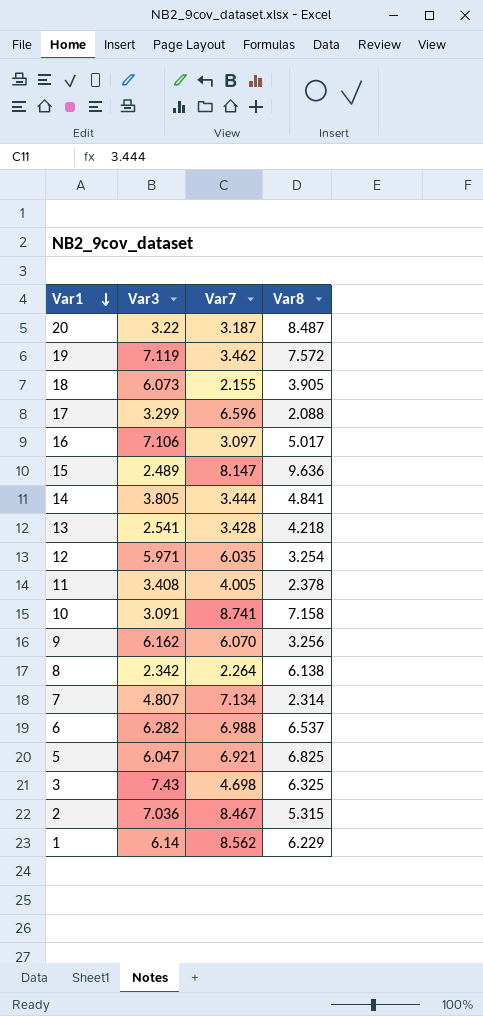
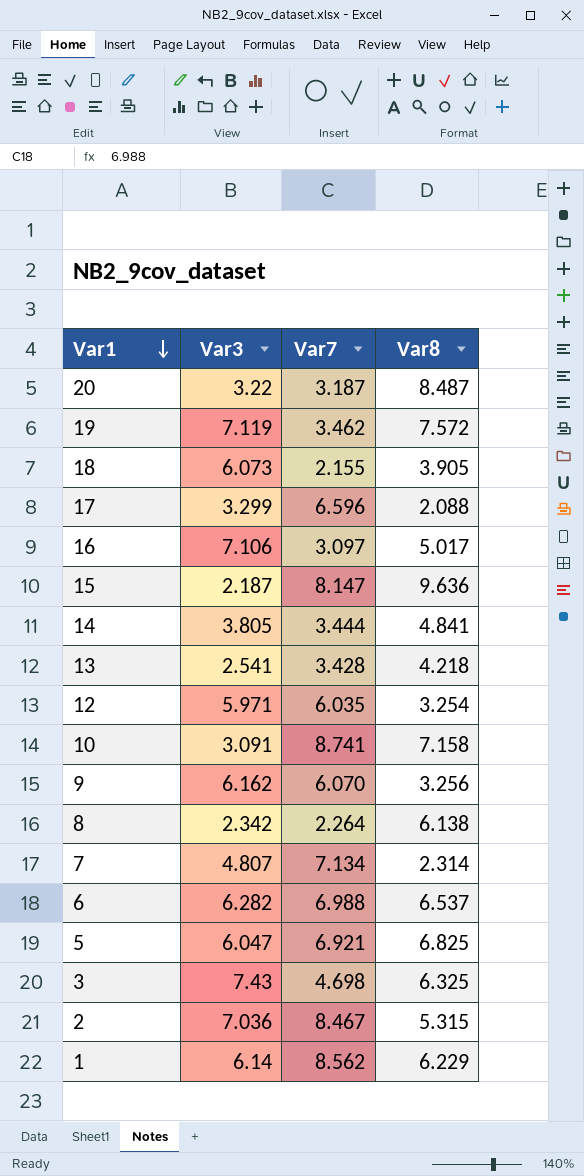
row 11: 3.408 | 4.005 | 2.378 -> none
15 | Var3: 2.489 -> 2.187

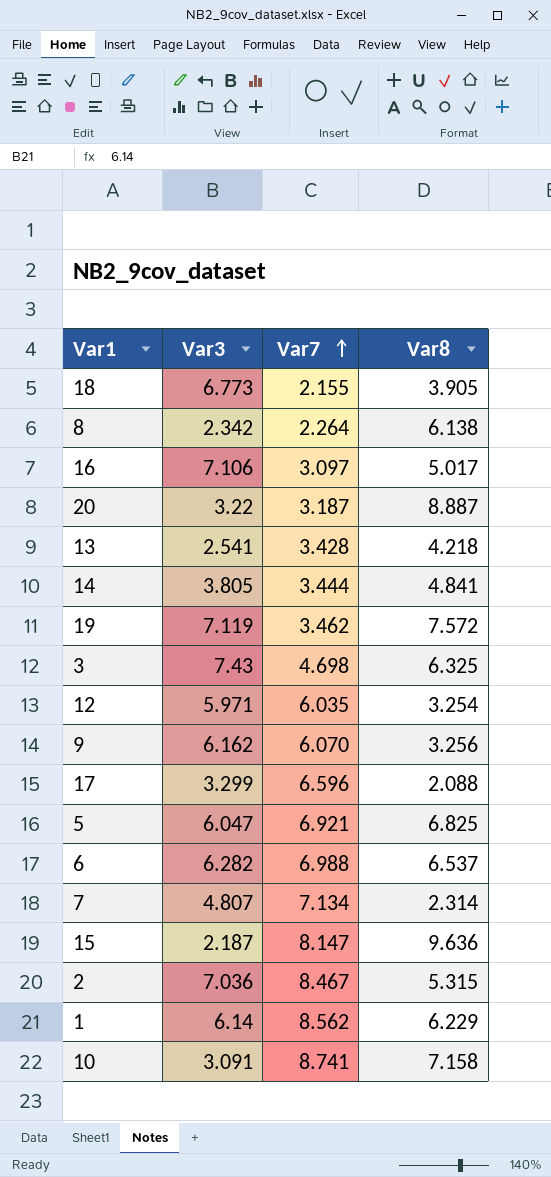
row order: Var1 descending -> Var7 ascending
18 | Var3: 6.073 -> 6.773
20 | Var8: 8.487 -> 8.887

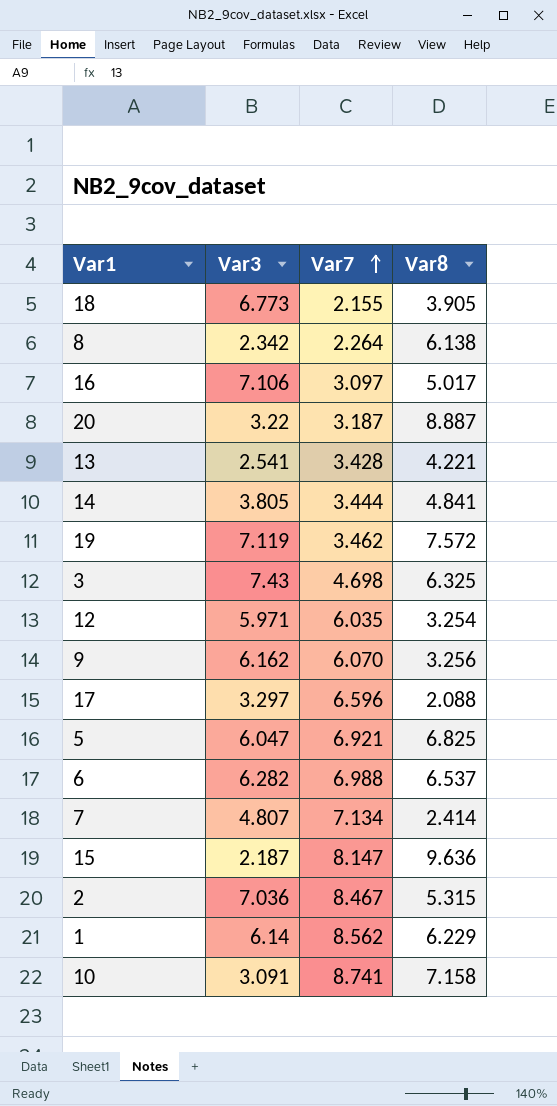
13 | Var8: 4.218 -> 4.221
17 | Var3: 3.299 -> 3.297
7 | Var8: 2.314 -> 2.414

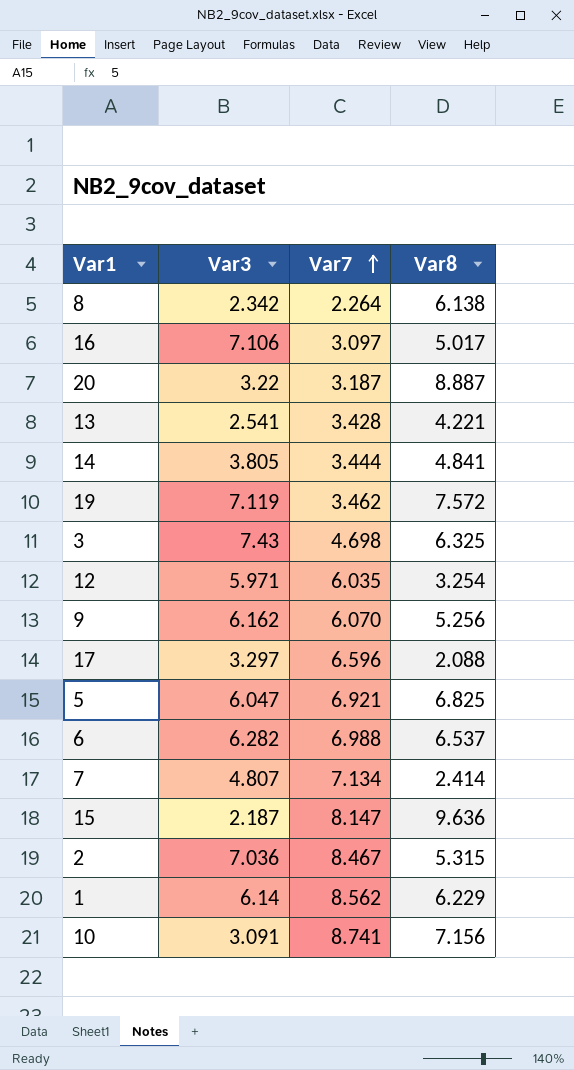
row 18: 6.773 | 2.155 | 3.905 -> none
9 | Var8: 3.256 -> 5.256
10 | Var8: 7.158 -> 7.156

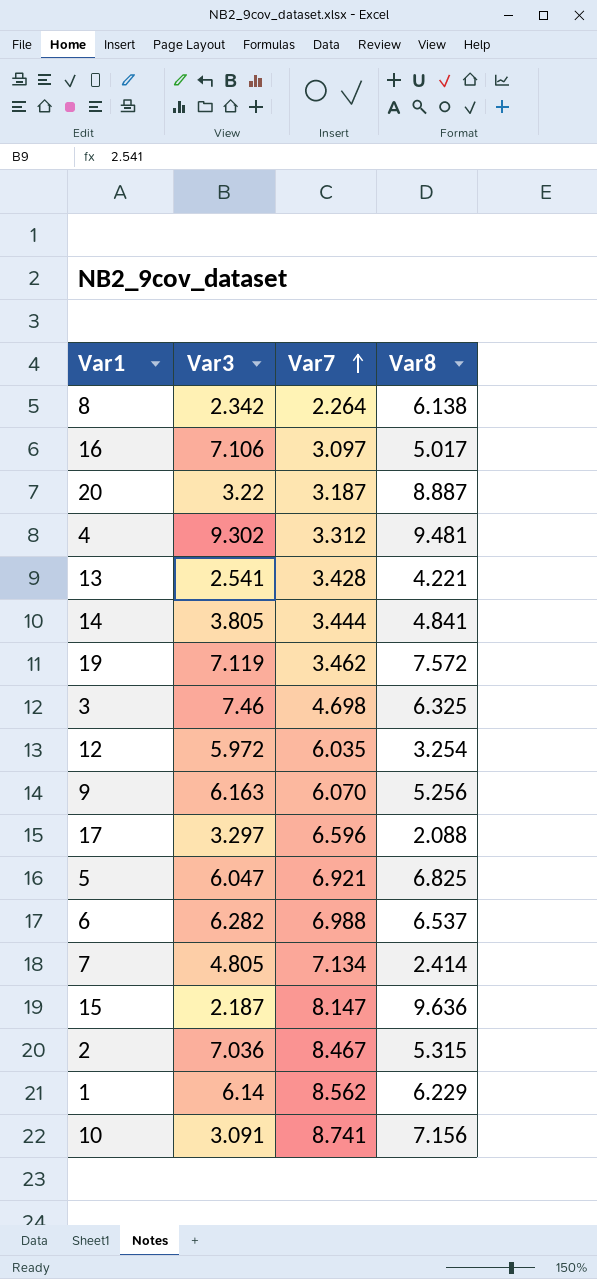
row 4: none -> 9.302 | 3.312 | 9.481
3 | Var3: 7.43 -> 7.46
12 | Var3: 5.971 -> 5.972
9 | Var3: 6.162 -> 6.163
7 | Var3: 4.807 -> 4.805

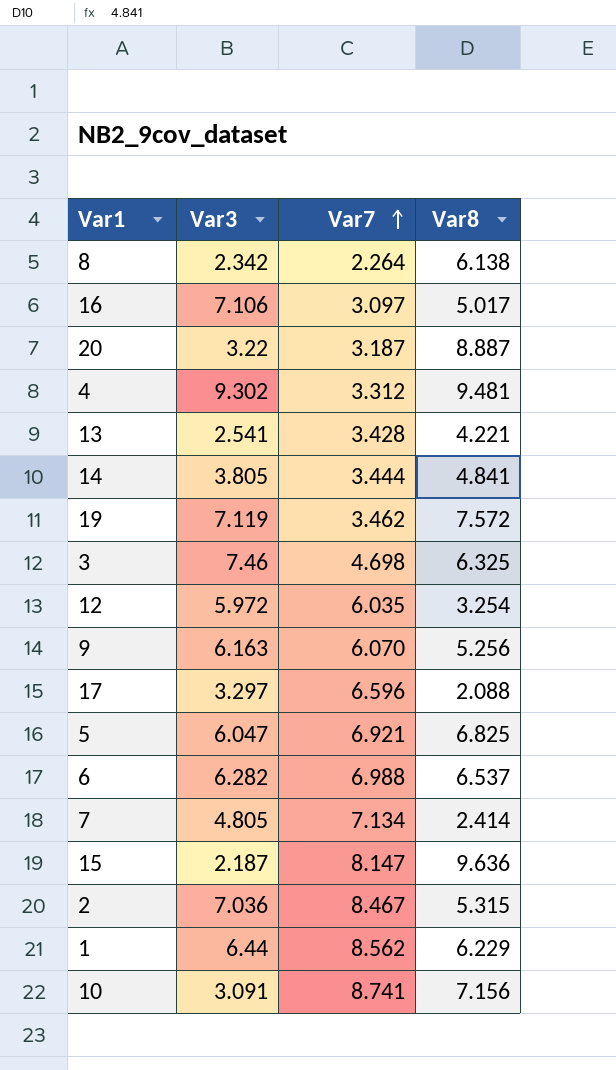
1 | Var3: 6.14 -> 6.44

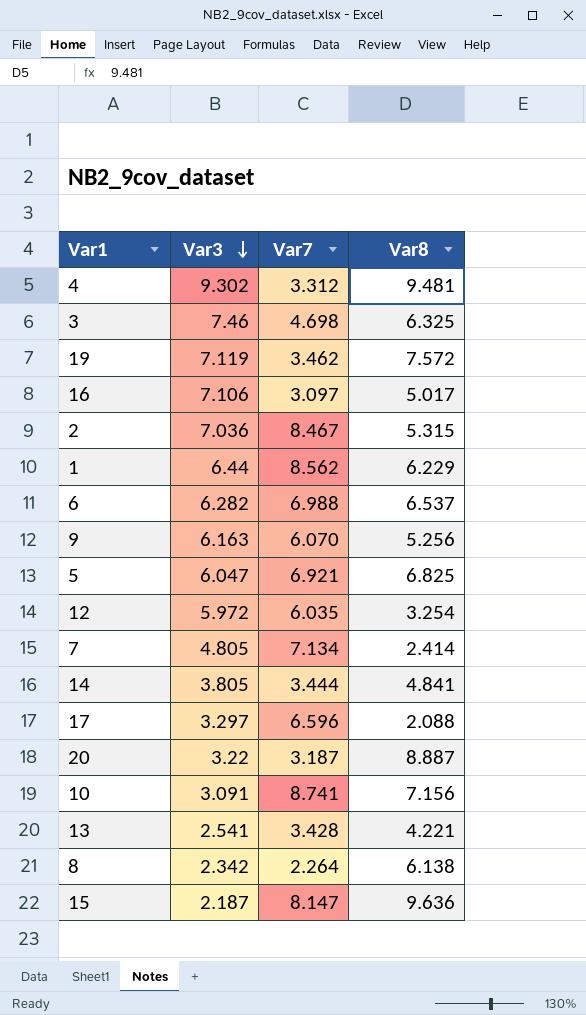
row order: Var7 ascending -> Var3 descending

